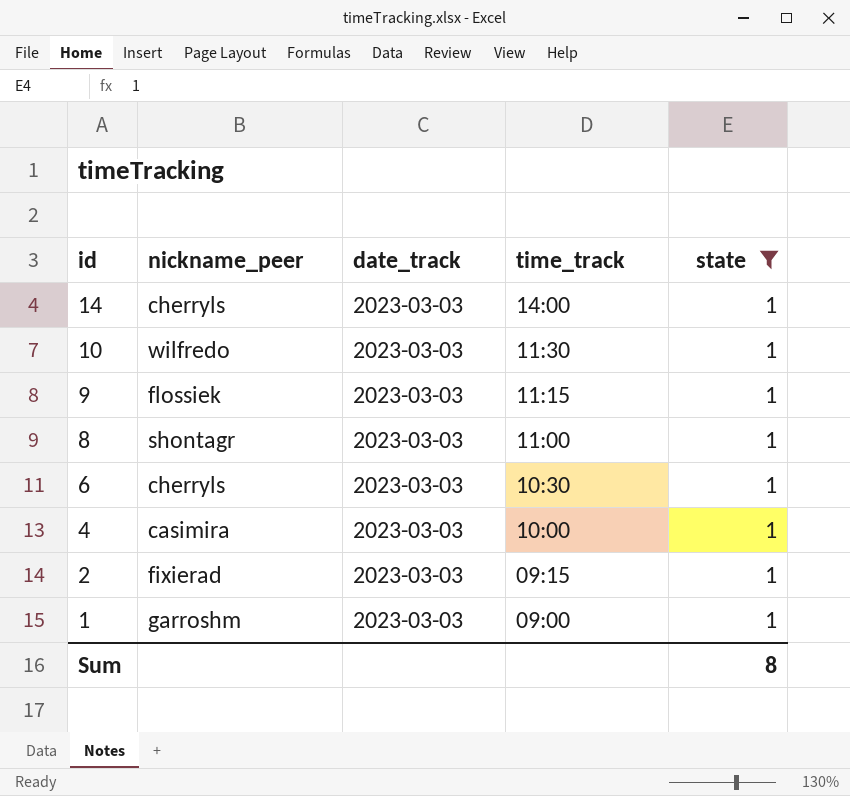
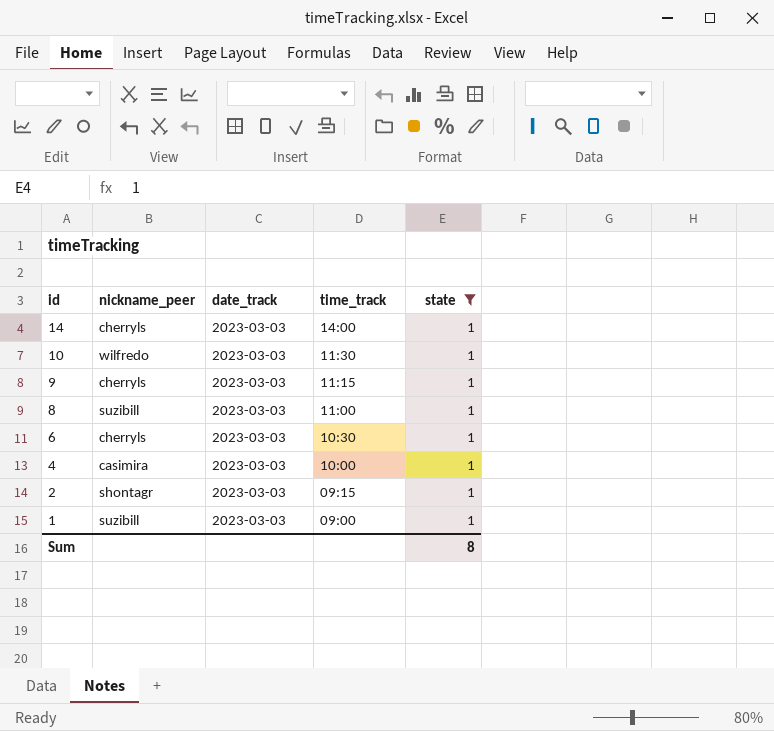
9 | nickname_peer: flossiek -> cherryls
8 | nickname_peer: shontagr -> suzibill
2 | nickname_peer: fixierad -> shontagr
1 | nickname_peer: garroshm -> suzibill

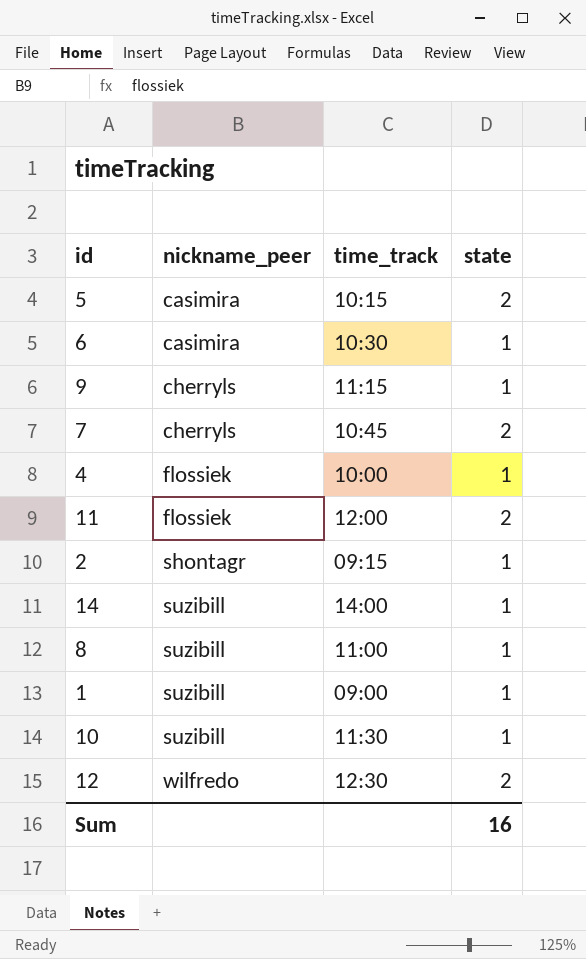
filter: state = 1 -> none
row order: id descending -> nickname_peer ascending
column date_track | position: 3 -> none
6 | nickname_peer: cherryls -> casimira
4 | nickname_peer: casimira -> flossiek
14 | nickname_peer: cherryls -> suzibill
10 | nickname_peer: wilfredo -> suzibill
Sum | state: 8 -> 16

